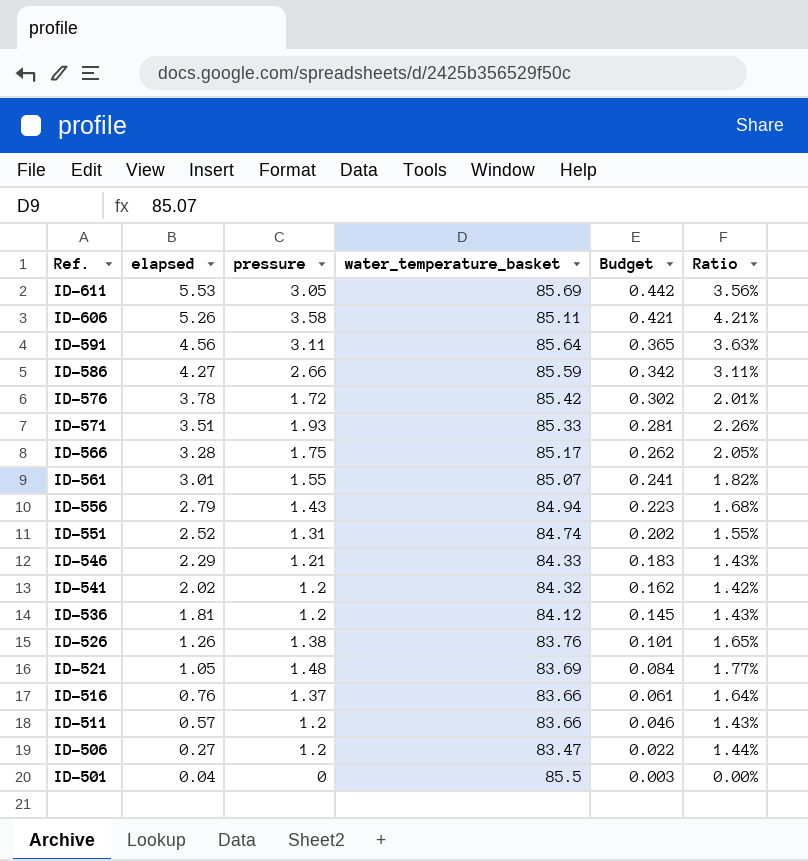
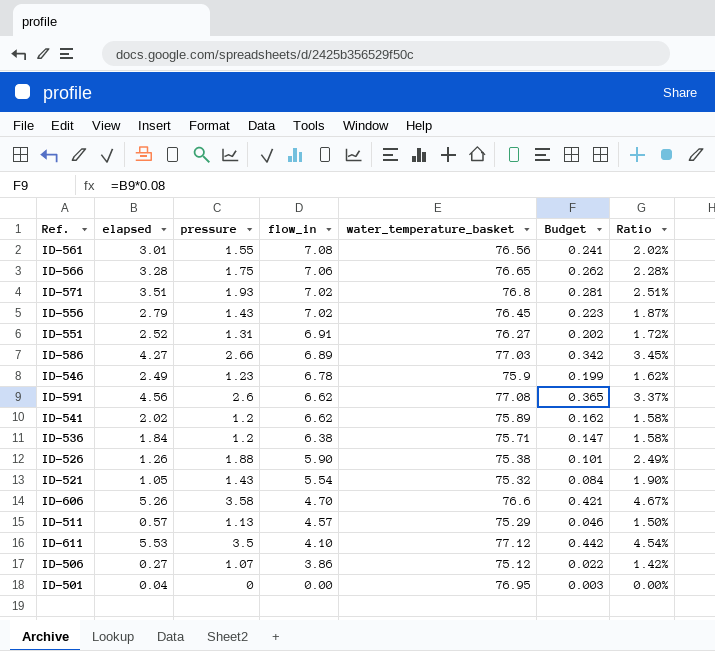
row order: Ref. descending -> flow_in descending
column flow_in | position: none -> 4
row ID-576: 3.78 | 1.72 | 85.42 | 0.302 | 2.01% -> none
row ID-516: 0.76 | 1.37 | 83.66 | 0.061 | 1.64% -> none
ID-561 | water_temperature_basket: 85.07 -> 76.56
ID-561 | Ratio: 1.82% -> 2.02%
ID-566 | water_temperature_basket: 85.17 -> 76.65
ID-566 | Ratio: 2.05% -> 2.28%
ID-571 | water_temperature_basket: 85.33 -> 76.8
ID-571 | Ratio: 2.26% -> 2.51%
ID-556 | water_temperature_basket: 84.94 -> 76.45
ID-556 | Ratio: 1.68% -> 1.87%
ID-551 | water_temperature_basket: 84.74 -> 76.27
ID-551 | Ratio: 1.55% -> 1.72%
ID-586 | water_temperature_basket: 85.59 -> 77.03
ID-586 | Ratio: 3.11% -> 3.45%
ID-546 | elapsed: 2.29 -> 2.49
ID-546 | pressure: 1.21 -> 1.23
ID-546 | water_temperature_basket: 84.33 -> 75.9
ID-546 | Budget: 0.183 -> 0.199
ID-546 | Ratio: 1.43% -> 1.62%
ID-591 | pressure: 3.11 -> 2.6
ID-591 | water_temperature_basket: 85.64 -> 77.08
ID-591 | Ratio: 3.63% -> 3.37%
ID-541 | water_temperature_basket: 84.32 -> 75.89
ID-541 | Ratio: 1.42% -> 1.58%
ID-536 | elapsed: 1.81 -> 1.84
ID-536 | water_temperature_basket: 84.12 -> 75.71
ID-536 | Budget: 0.145 -> 0.147
ID-536 | Ratio: 1.43% -> 1.58%
ID-526 | pressure: 1.38 -> 1.88
ID-526 | water_temperature_basket: 83.76 -> 75.38
ID-526 | Ratio: 1.65% -> 2.49%
ID-521 | pressure: 1.48 -> 1.43
ID-521 | water_temperature_basket: 83.69 -> 75.32
ID-521 | Ratio: 1.77% -> 1.90%
ID-606 | water_temperature_basket: 85.11 -> 76.6
ID-606 | Ratio: 4.21% -> 4.67%
ID-511 | pressure: 1.2 -> 1.13
ID-511 | water_temperature_basket: 83.66 -> 75.29
ID-511 | Ratio: 1.43% -> 1.50%
ID-611 | pressure: 3.05 -> 3.5
ID-611 | water_temperature_basket: 85.69 -> 77.12
ID-611 | Ratio: 3.56% -> 4.54%
ID-506 | pressure: 1.2 -> 1.07
ID-506 | water_temperature_basket: 83.47 -> 75.12
ID-506 | Ratio: 1.44% -> 1.42%
ID-501 | water_temperature_basket: 85.5 -> 76.95

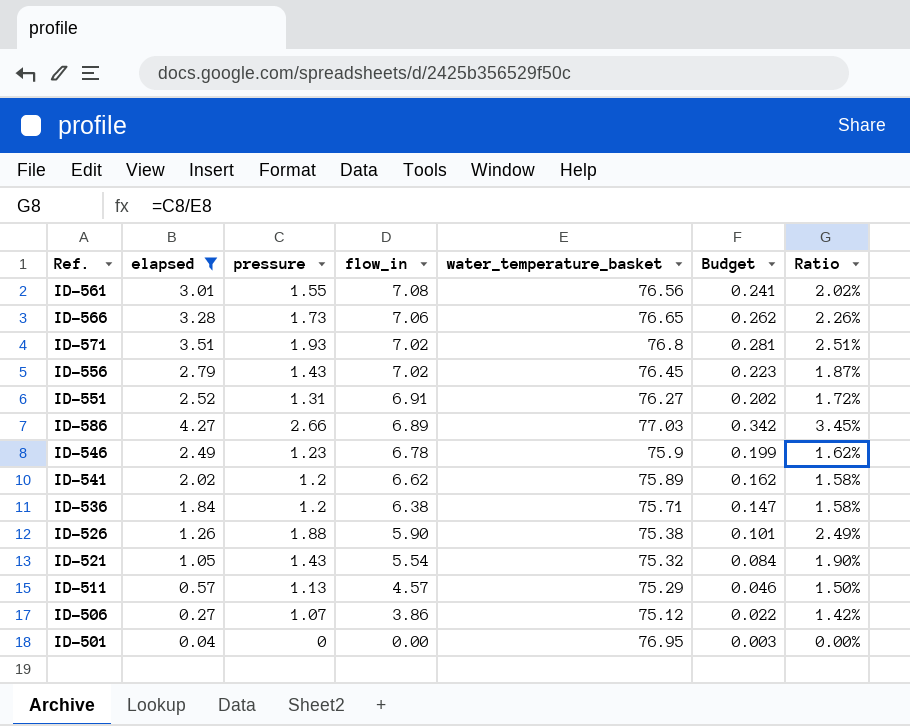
filter: none -> elapsed <= 4.27
ID-566 | pressure: 1.75 -> 1.73
ID-566 | Ratio: 2.28% -> 2.26%

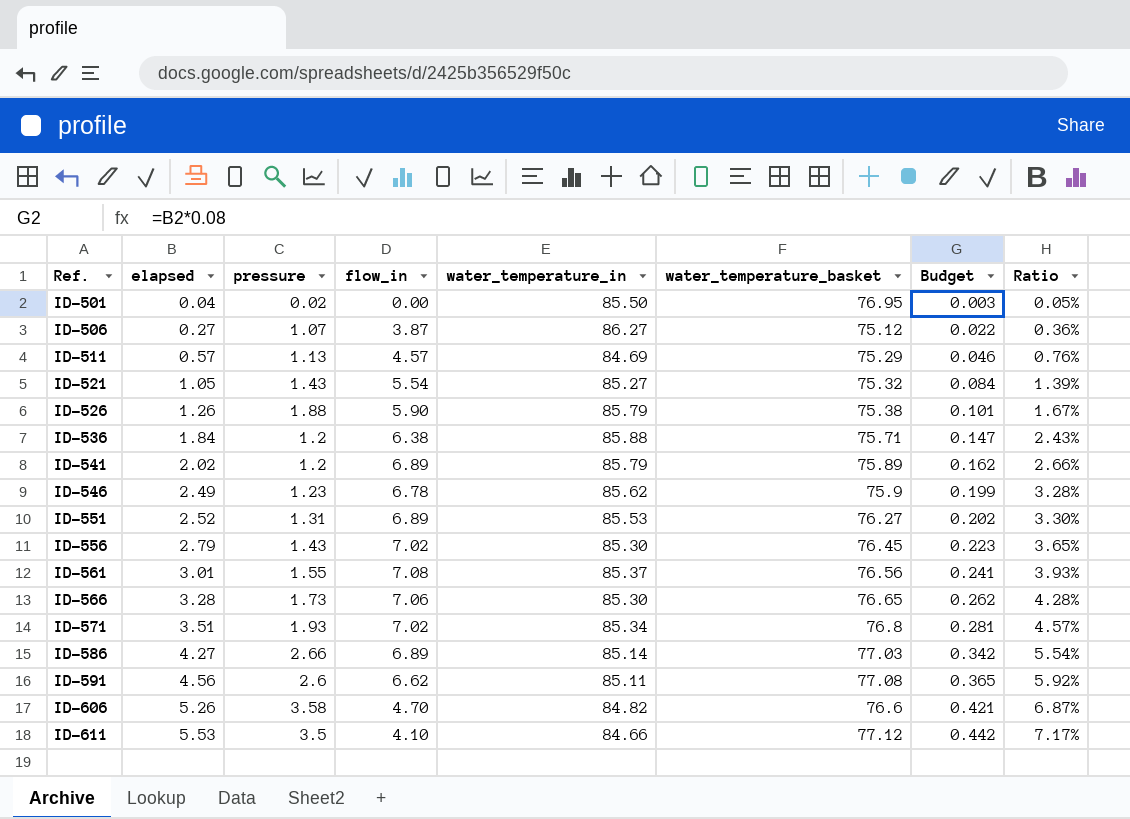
filter: elapsed <= 4.27 -> none
row order: flow_in descending -> Ref. ascending
column water_temperature_in | position: none -> 5
column Ratio | formula: [pressure] / [water_temperature_basket] -> [elapsed] / [water_temperature_basket]
ID-501 | pressure: 0 -> 0.02
ID-506 | flow_in: 3.86 -> 3.87
ID-541 | flow_in: 6.62 -> 6.89
ID-551 | flow_in: 6.91 -> 6.89

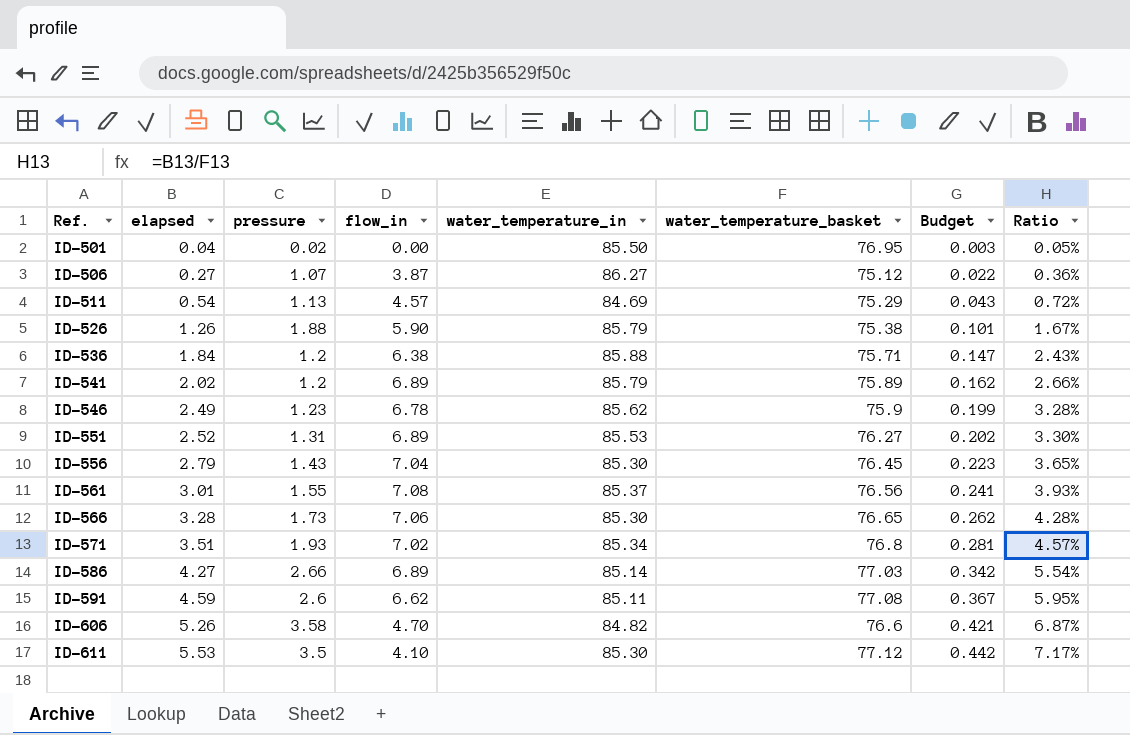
row ID-521: 1.05 | 1.43 | 5.54 | 85.27 | 75.32 | 0.084 | 1.39% -> none
ID-511 | elapsed: 0.57 -> 0.54
ID-511 | Budget: 0.046 -> 0.043
ID-511 | Ratio: 0.76% -> 0.72%
ID-556 | flow_in: 7.02 -> 7.04
ID-591 | elapsed: 4.56 -> 4.59
ID-591 | Budget: 0.365 -> 0.367
ID-591 | Ratio: 5.92% -> 5.95%
ID-611 | water_temperature_in: 84.66 -> 85.30

